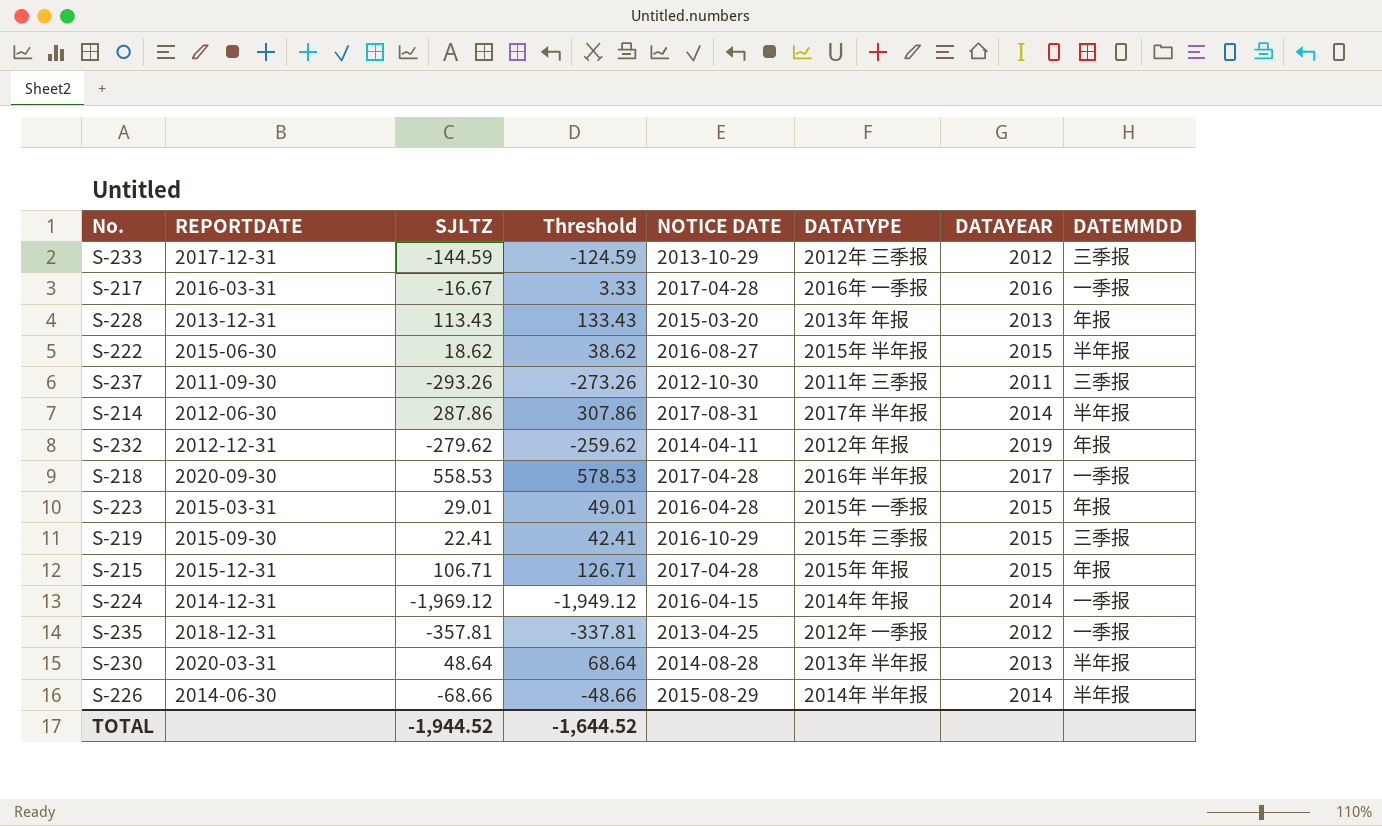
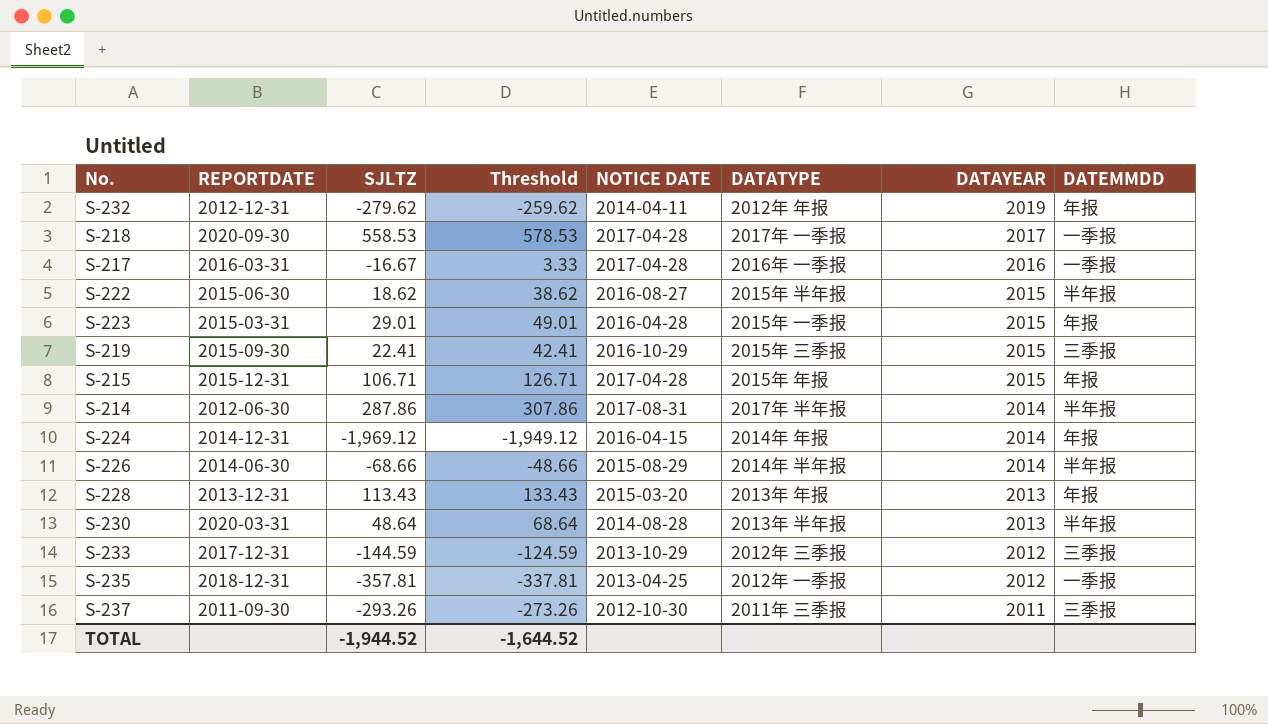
row order: none -> DATAYEAR descending
S-218 | DATATYPE: 2016年 半年报 -> 2017年 一季报
S-224 | DATEMMDD: 一季报 -> 年报

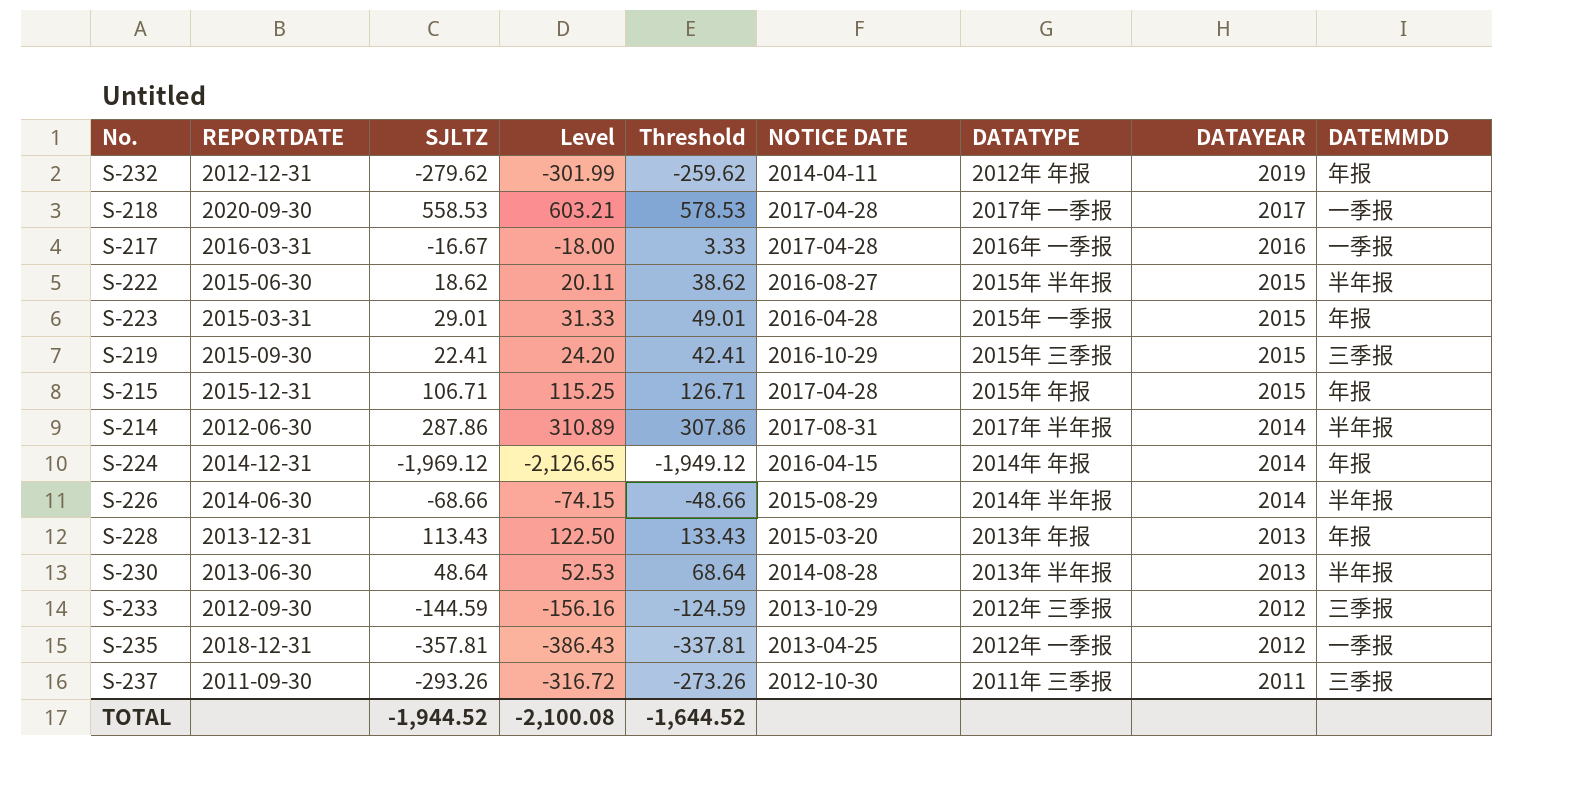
column Level | formula: none -> [SJLTZ] * 1.08
S-230 | REPORTDATE: 2020-03-31 -> 2013-06-30
S-233 | REPORTDATE: 2017-12-31 -> 2012-09-30

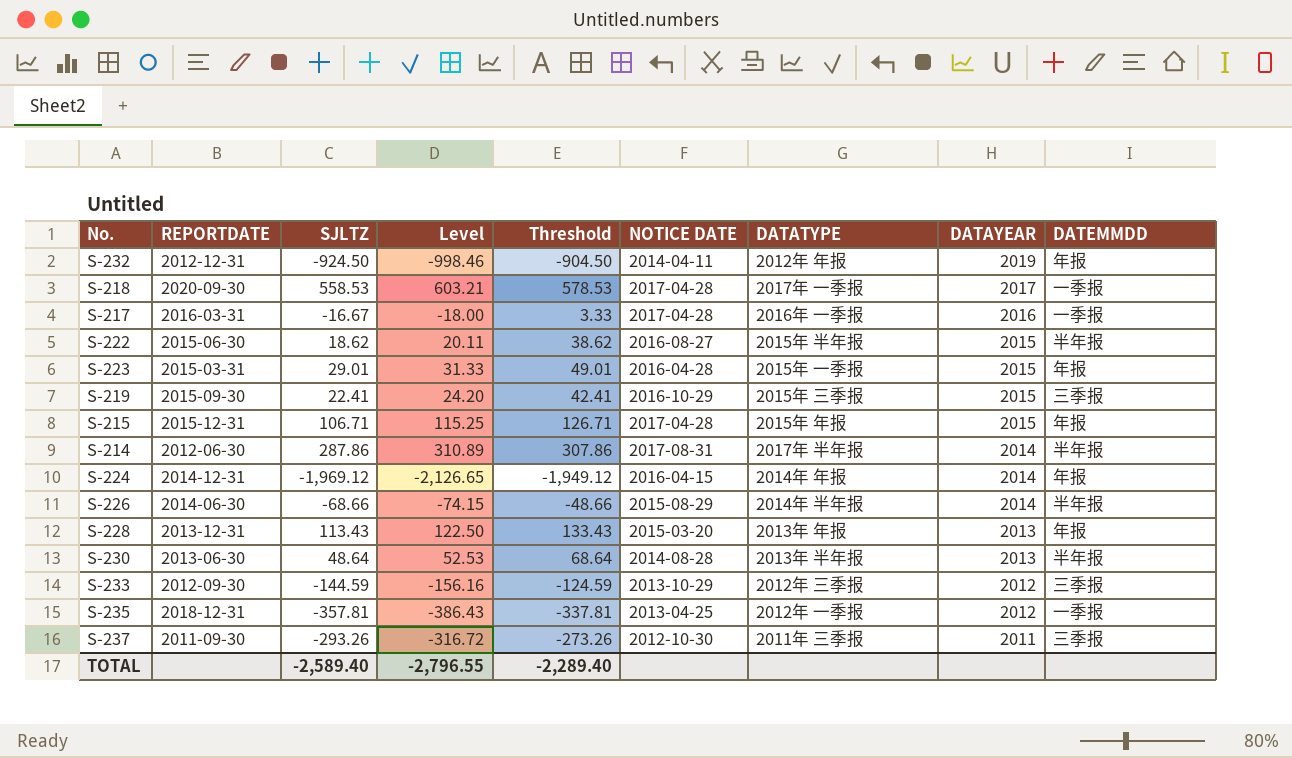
S-232 | SJLTZ: -279.62 -> -924.50
S-232 | Level: -301.99 -> -998.46
S-232 | Threshold: -259.62 -> -904.50
TOTAL | SJLTZ: -1,944.52 -> -2,589.40
TOTAL | Level: -2,100.08 -> -2,796.55
TOTAL | Threshold: -1,644.52 -> -2,289.40

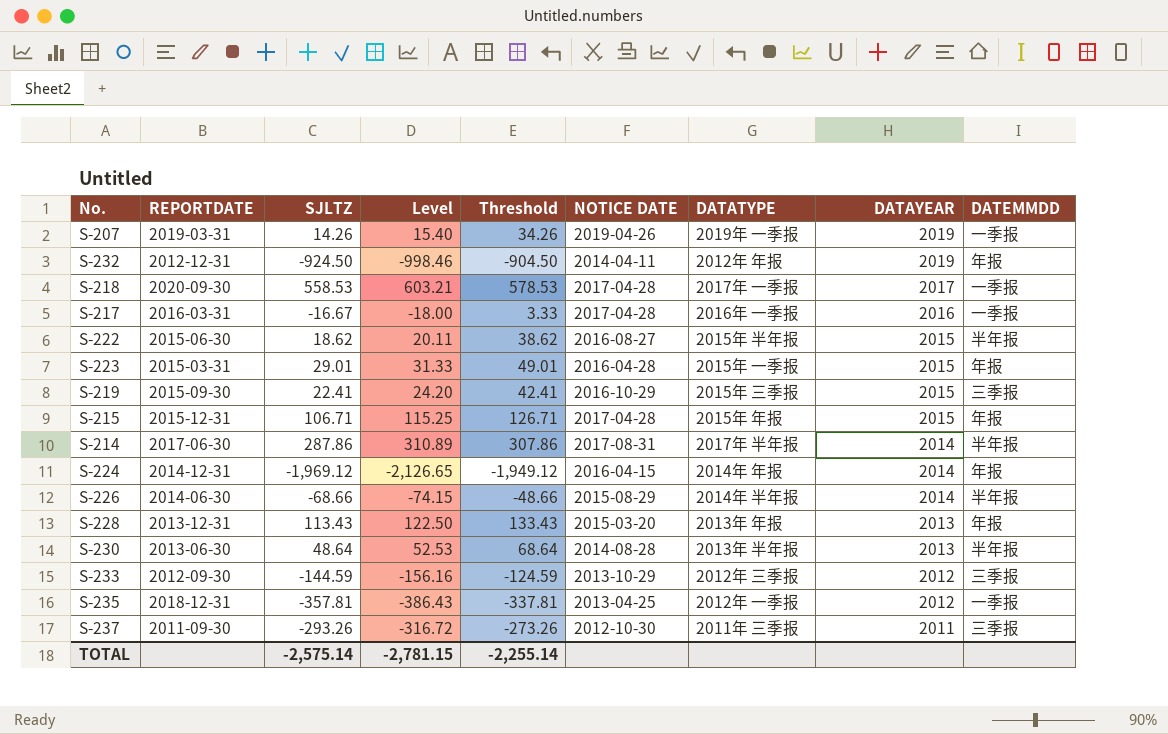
row S-207: none -> 2019-03-31 | 14.26 | 15.40 | 34.26 | 2019-04-26 | 2019年 一季报 | 2019 | 一季报
S-214 | REPORTDATE: 2012-06-30 -> 2017-06-30
TOTAL | SJLTZ: -2,589.40 -> -2,575.14
TOTAL | Level: -2,796.55 -> -2,781.15
TOTAL | Threshold: -2,289.40 -> -2,255.14

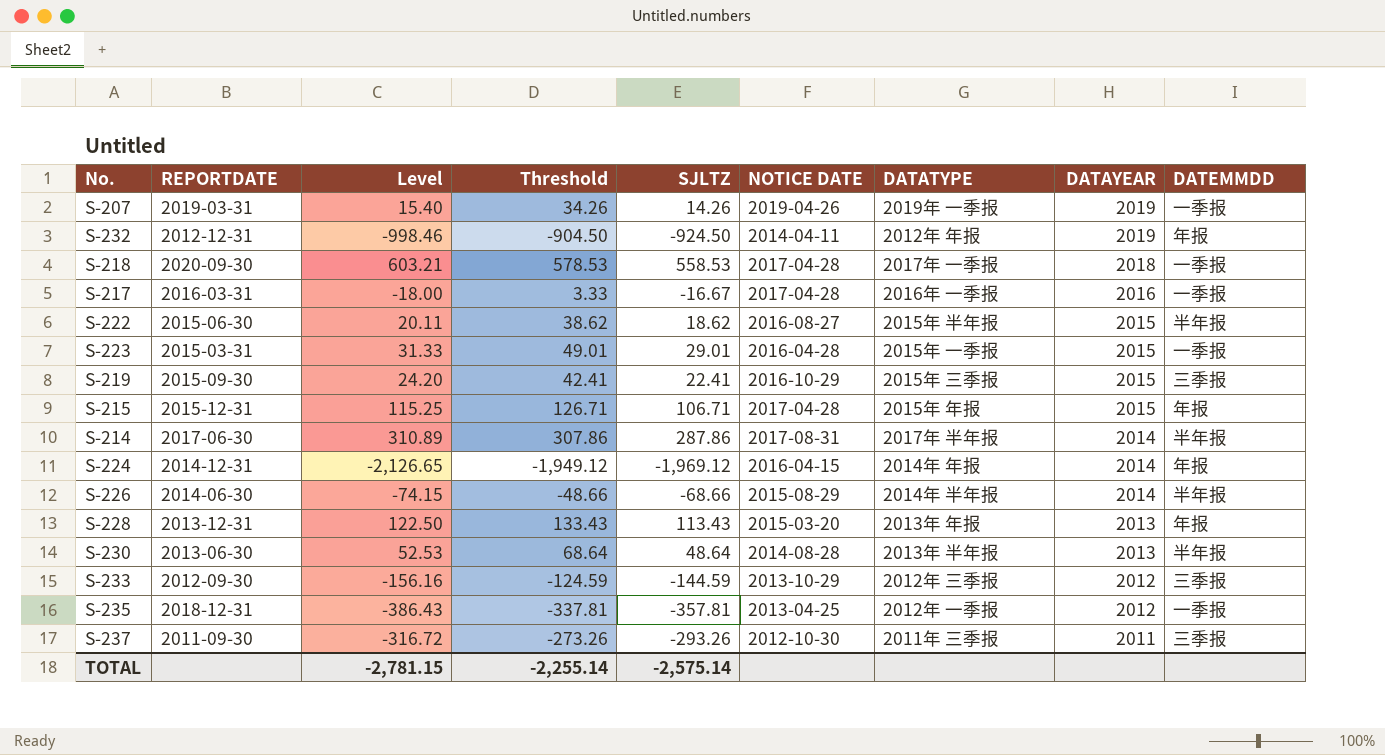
column SJLTZ | position: 3 -> 5
S-218 | DATAYEAR: 2017 -> 2018
S-223 | DATEMMDD: 年报 -> 一季报

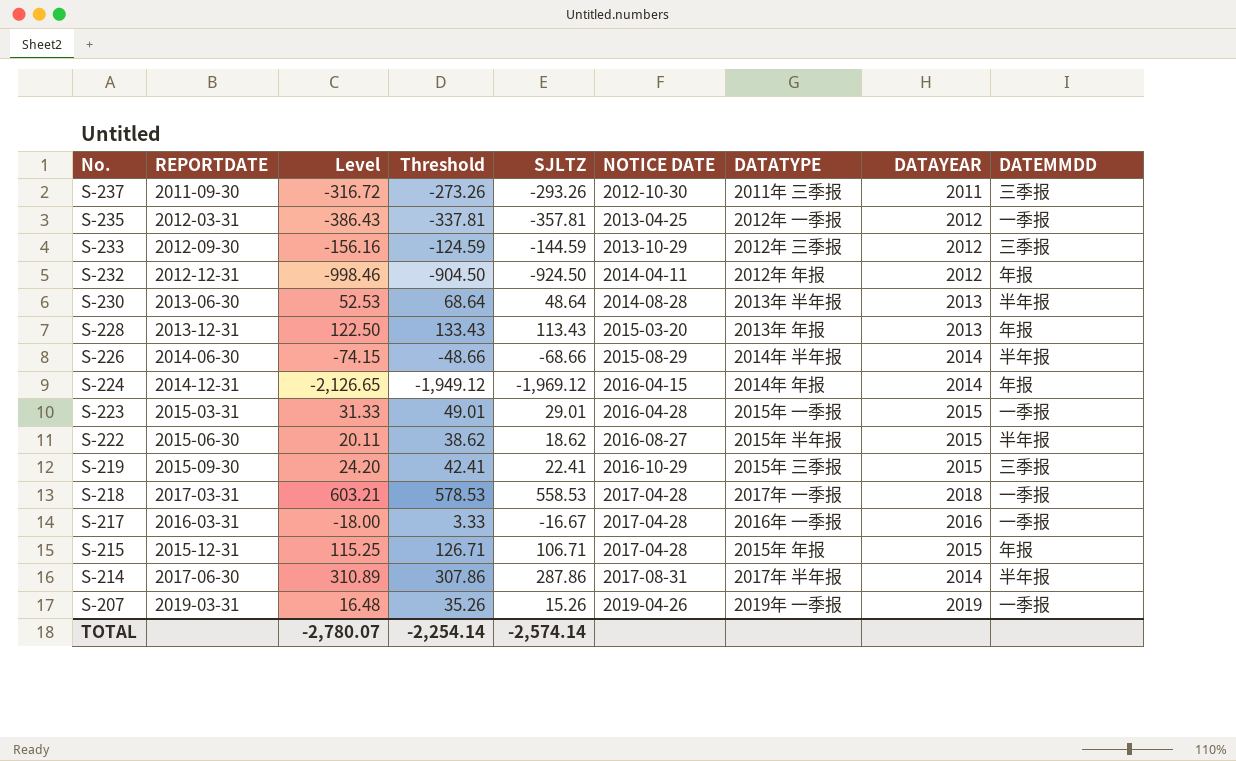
row order: DATAYEAR descending -> No. descending
S-235 | REPORTDATE: 2018-12-31 -> 2012-03-31
S-232 | DATAYEAR: 2019 -> 2012
S-218 | REPORTDATE: 2020-09-30 -> 2017-03-31
S-207 | Level: 15.40 -> 16.48
S-207 | Threshold: 34.26 -> 35.26
S-207 | SJLTZ: 14.26 -> 15.26
TOTAL | Level: -2,781.15 -> -2,780.07
TOTAL | Threshold: -2,255.14 -> -2,254.14
TOTAL | SJLTZ: -2,575.14 -> -2,574.14

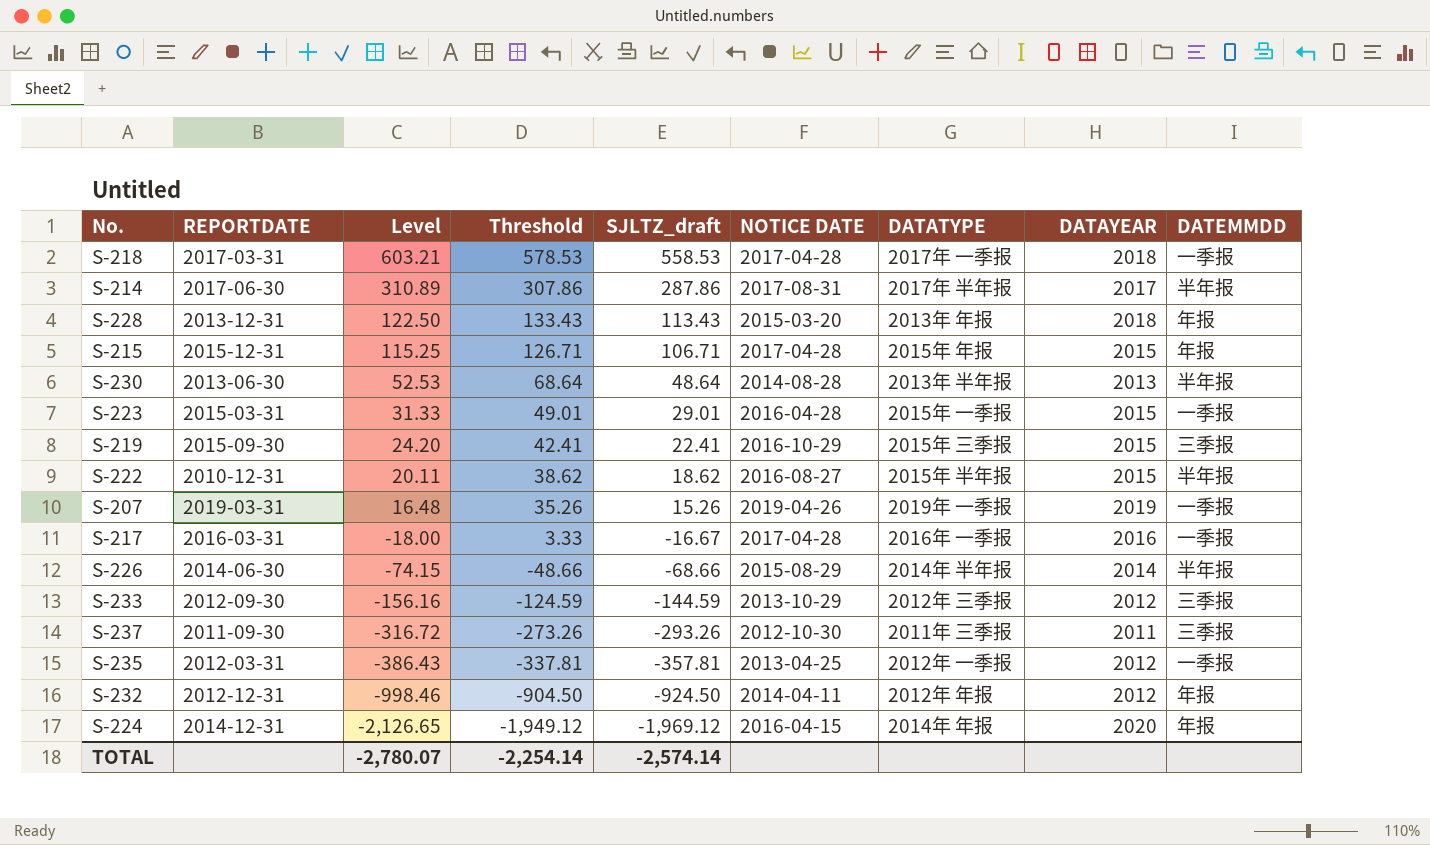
row order: No. descending -> Level descending
column name: SJLTZ -> SJLTZ_draft
S-214 | DATAYEAR: 2014 -> 2017
S-228 | DATAYEAR: 2013 -> 2018
S-222 | REPORTDATE: 2015-06-30 -> 2010-12-31
S-224 | DATAYEAR: 2014 -> 2020

